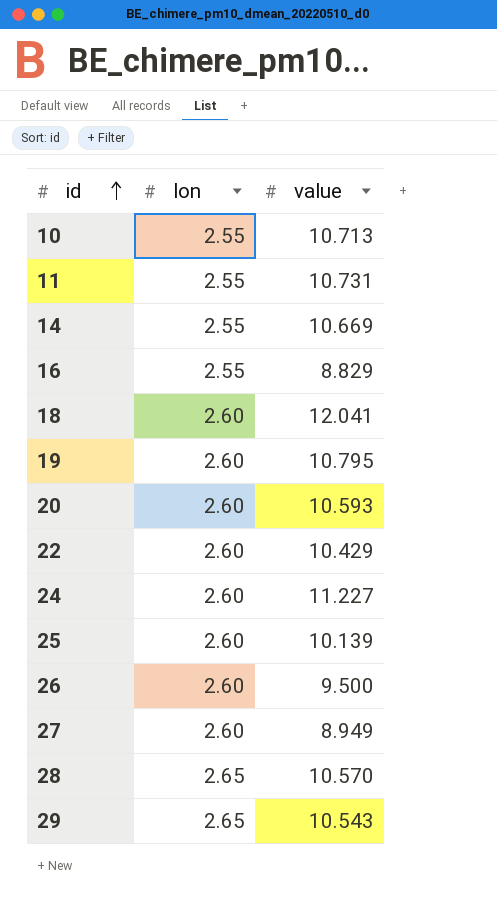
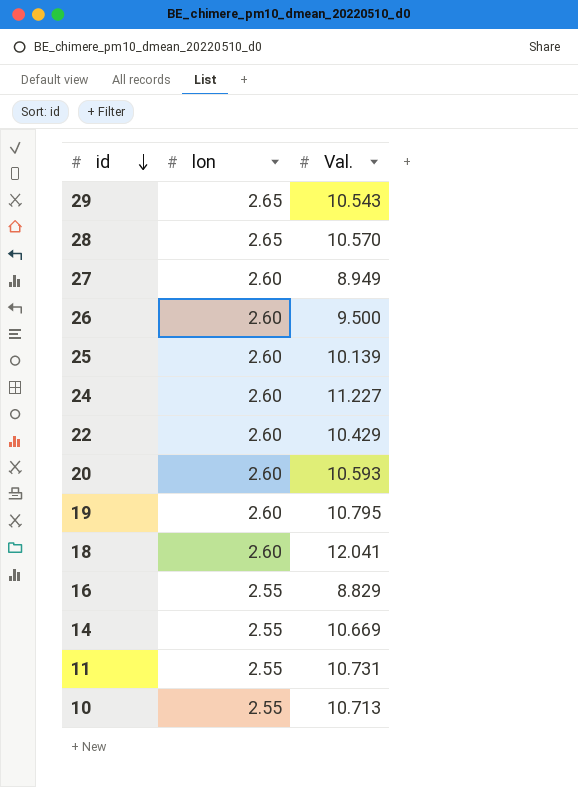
row order: id ascending -> id descending
column name: value -> Val.

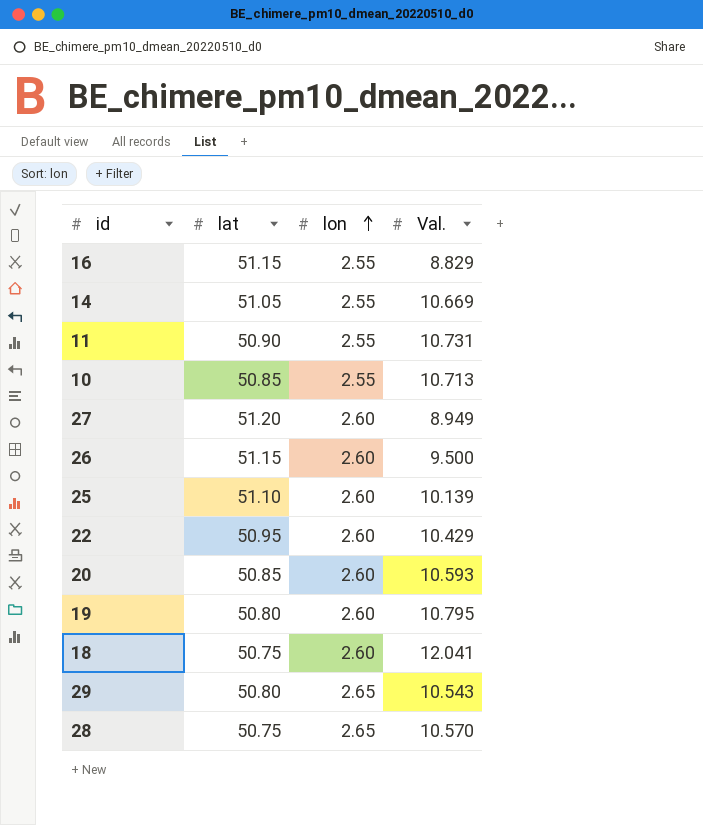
row order: id descending -> lon ascending
column lat | position: none -> 2
row 24: 2.60 | 11.227 -> none

